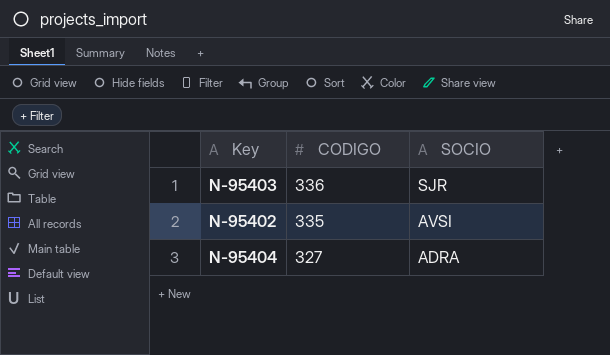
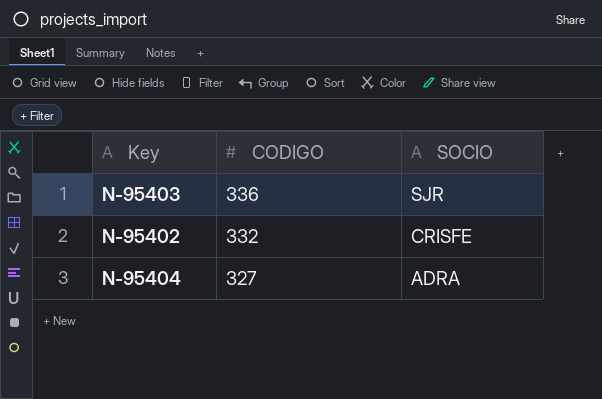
N-95402 | CODIGO: 335 -> 332
N-95402 | SOCIO: AVSI -> CRISFE

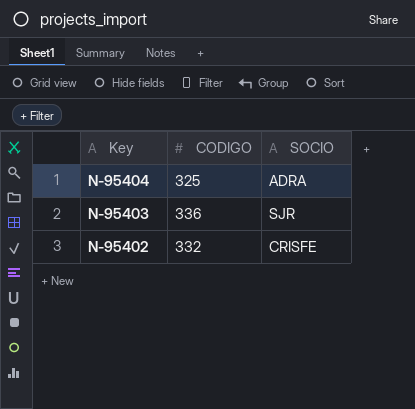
row order: CODIGO descending -> Key descending
N-95404 | CODIGO: 327 -> 325

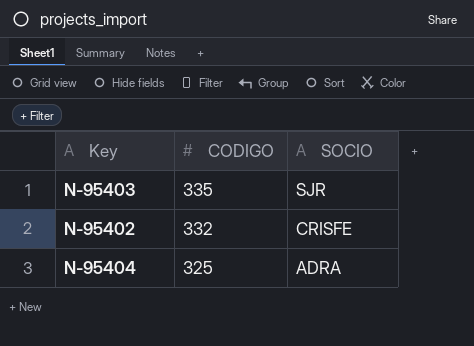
row order: Key descending -> CODIGO descending
N-95403 | CODIGO: 336 -> 335

